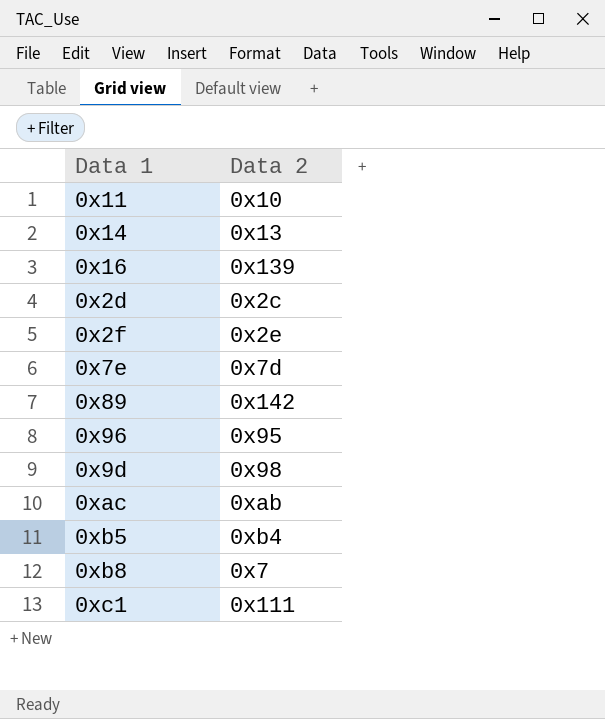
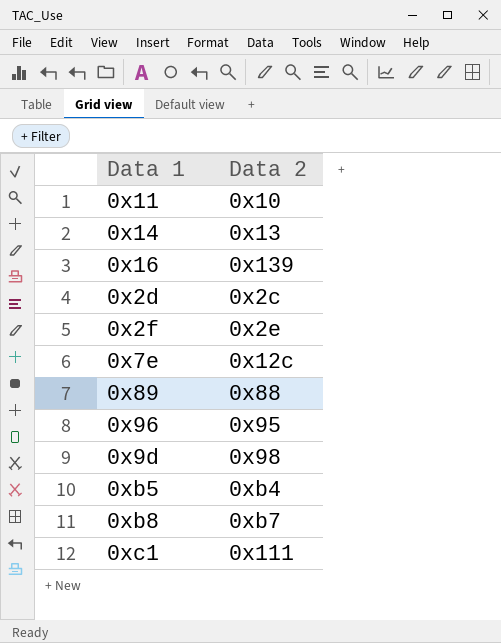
row 0xac: 0xab -> none
0x7e | Data 2: 0x7d -> 0x12c
0x89 | Data 2: 0x142 -> 0x88
0xb8 | Data 2: 0x7 -> 0xb7

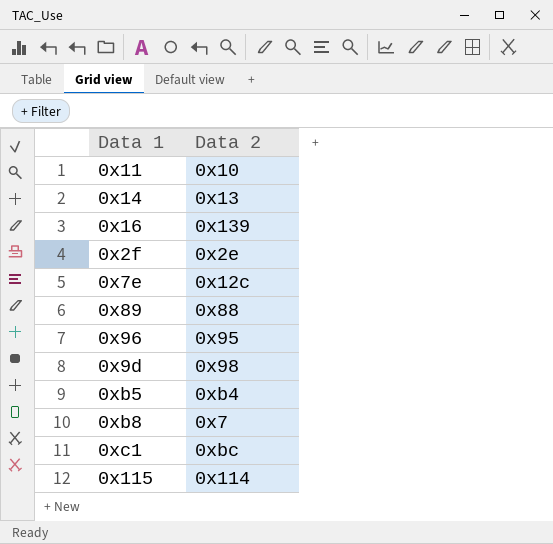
row 0x2d: 0x2c -> none
0xb8 | Data 2: 0xb7 -> 0x7
0xc1 | Data 2: 0x111 -> 0xbc
row 0x115: none -> 0x114

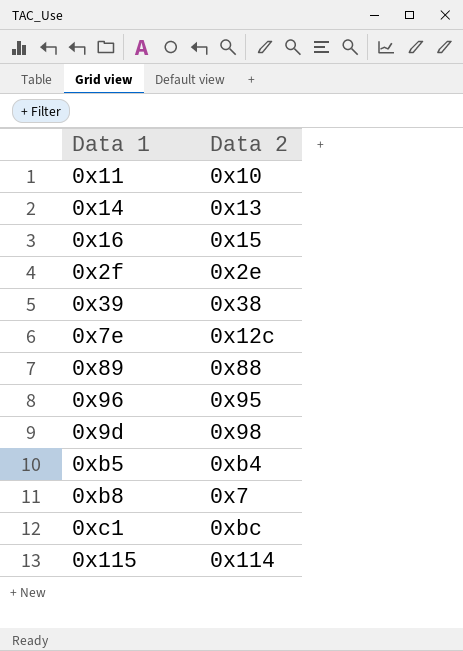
0x16 | Data 2: 0x139 -> 0x15
row 0x39: none -> 0x38

